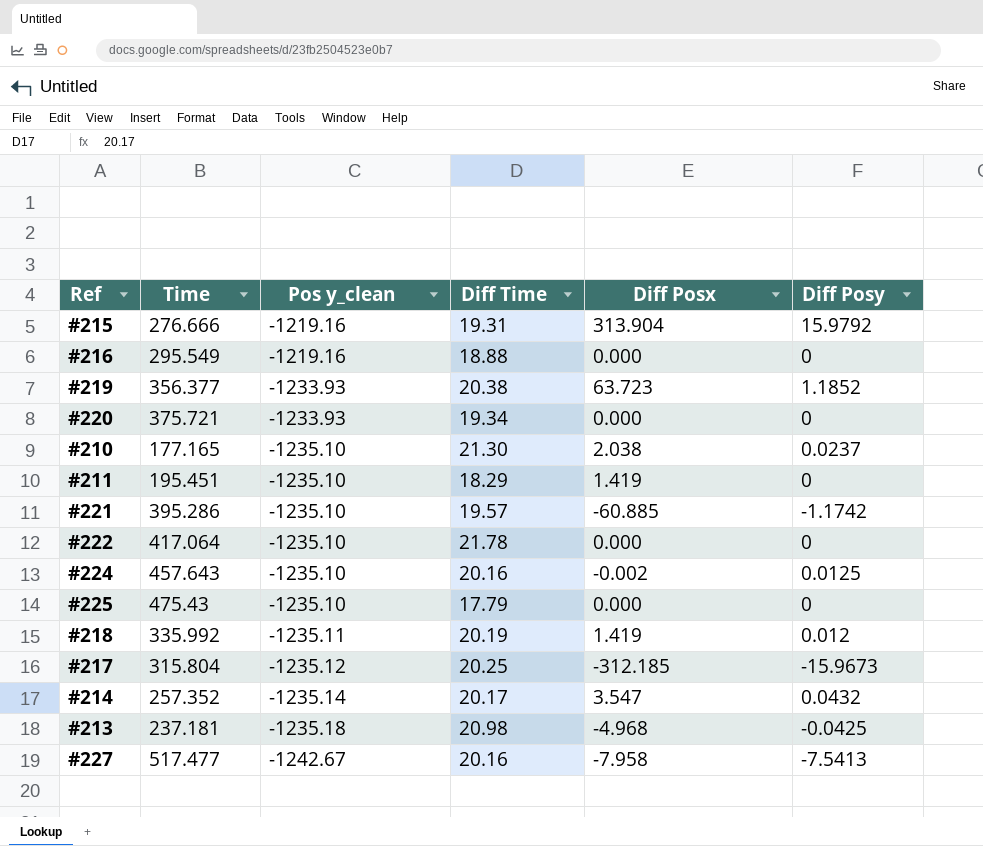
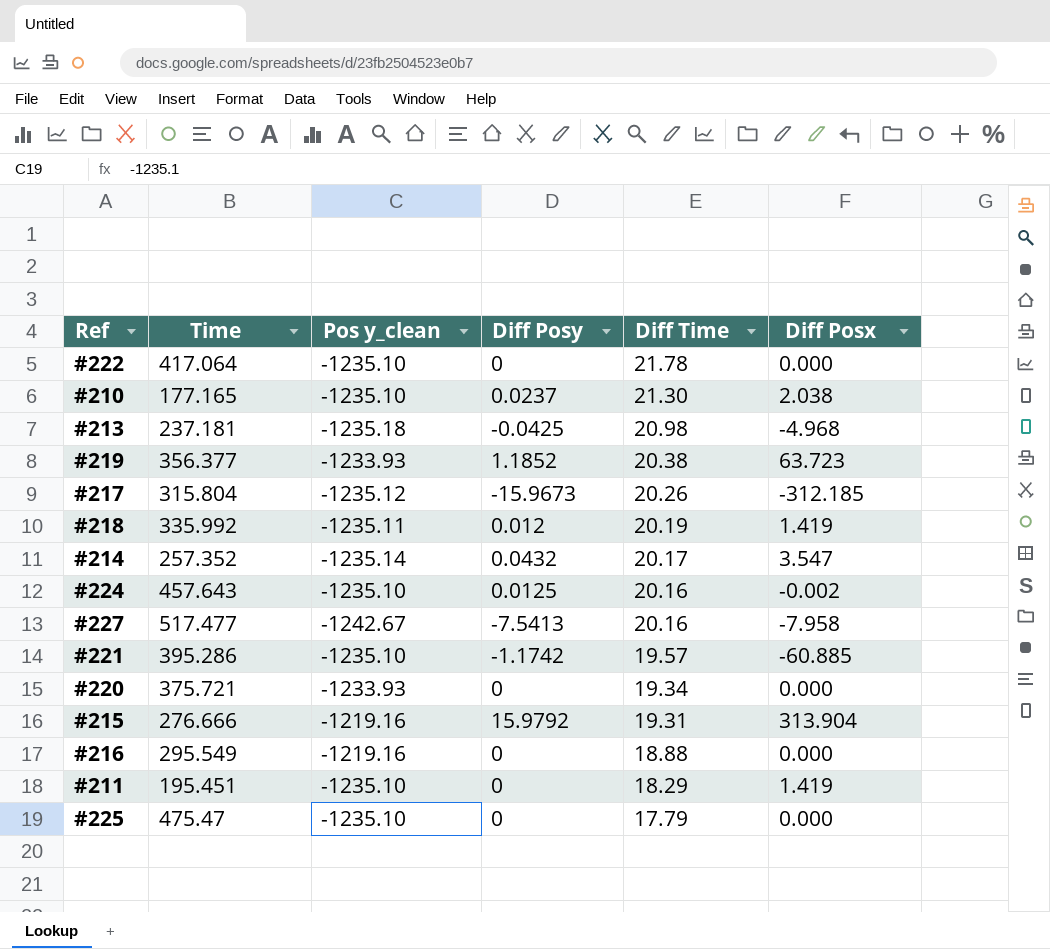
row order: Pos y_clean descending -> Diff Time descending
column Diff Posy | position: 6 -> 4
#217 | Diff Time: 20.25 -> 20.26
#225 | Time: 475.43 -> 475.47

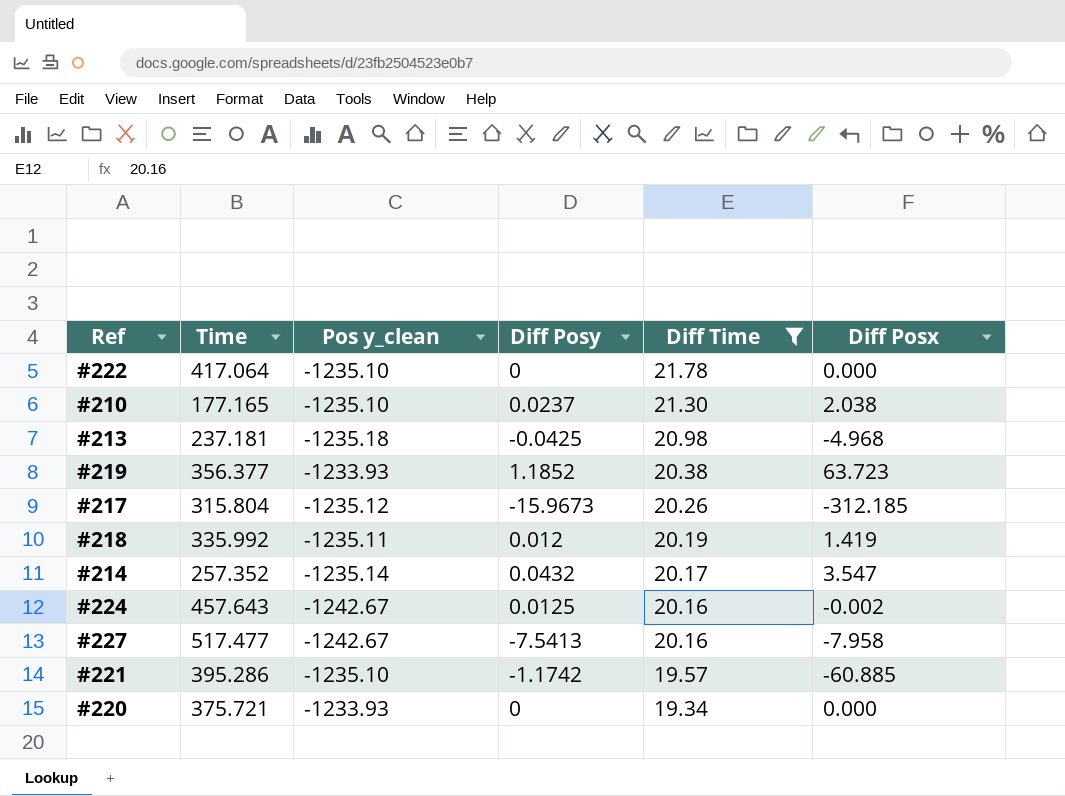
filter: none -> Diff Time >= 19.34
#224 | Pos y_clean: -1235.10 -> -1242.67

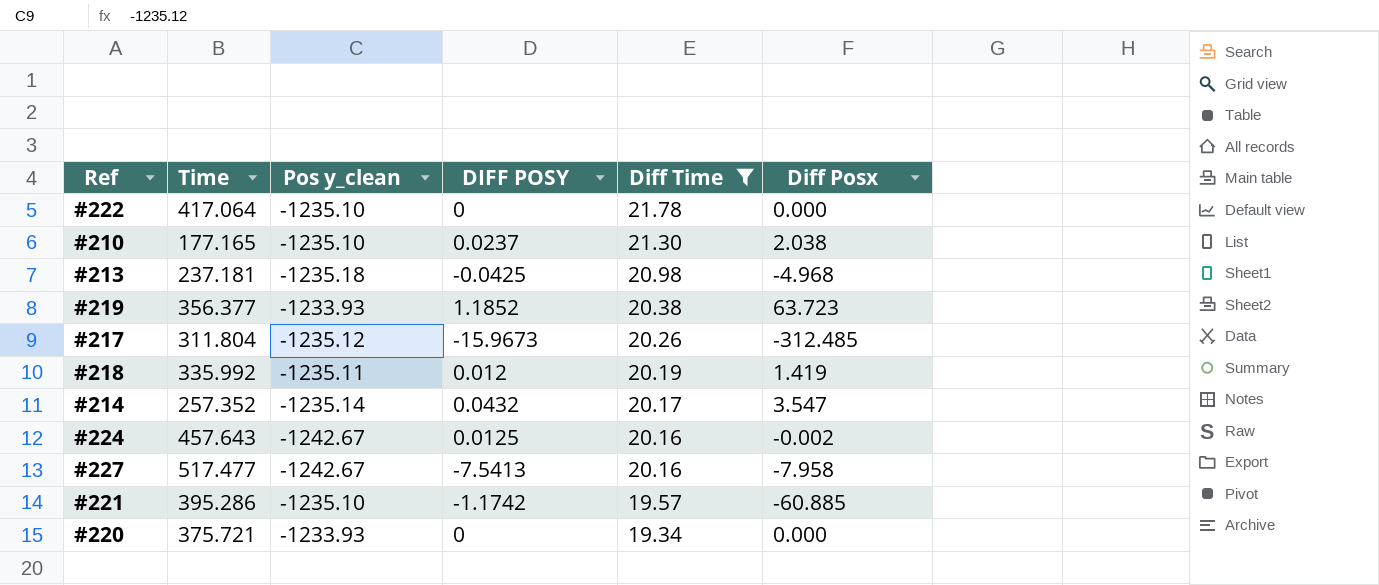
column name: Diff Posy -> DIFF POSY
#217 | Time: 315.804 -> 311.804
#217 | Diff Posx: -312.185 -> -312.485

